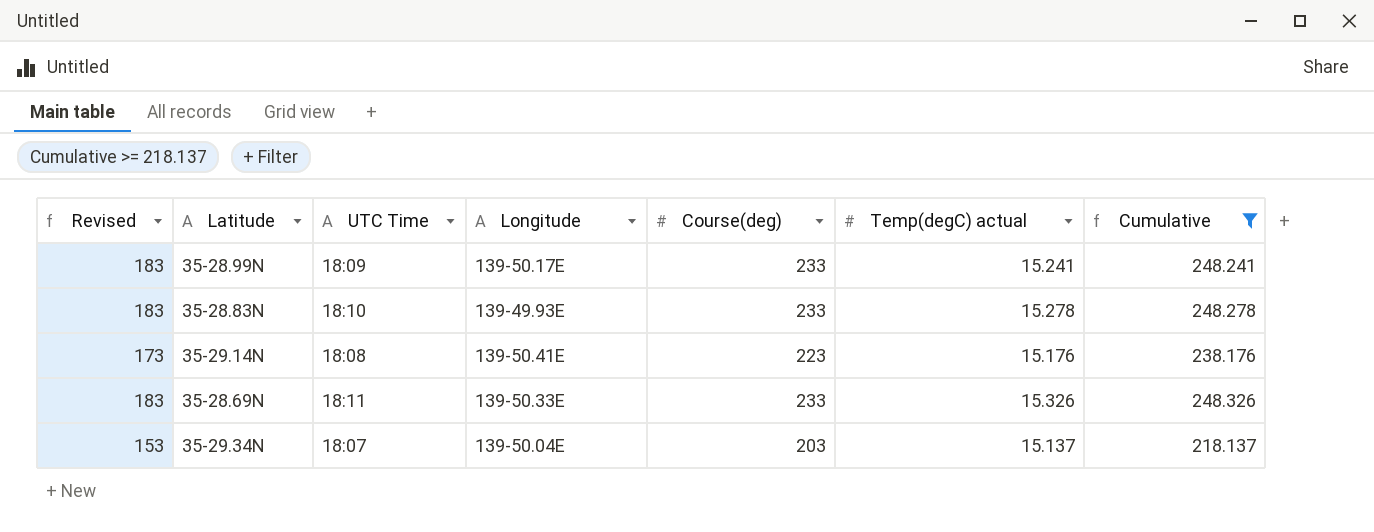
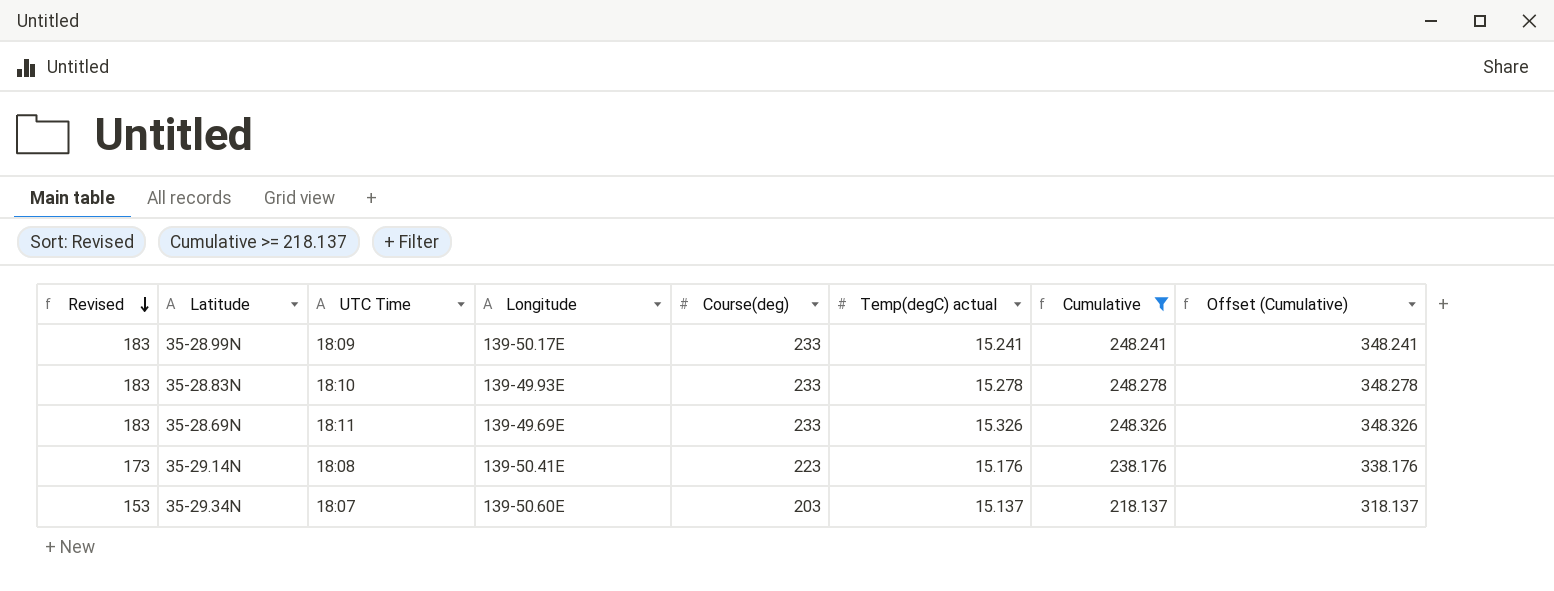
row order: none -> Revised descending
column Offset (Cumulative) | formula: none -> [Cumulative] + 100
35-28.69N | Longitude: 139-50.33E -> 139-49.69E
35-29.34N | Longitude: 139-50.04E -> 139-50.60E

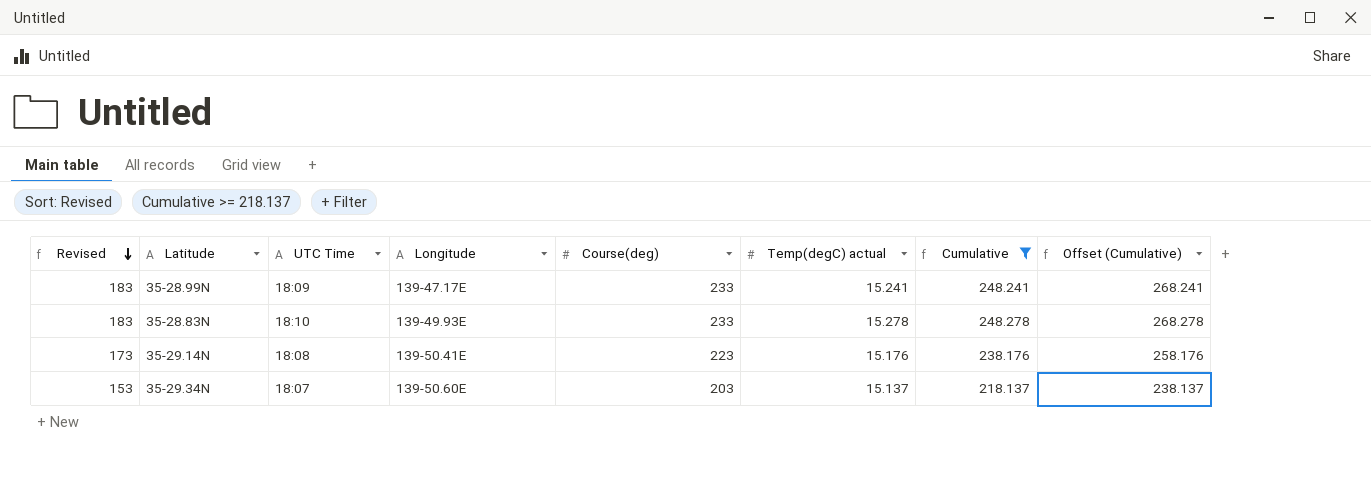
column Offset (Cumulative) | formula: [Cumulative] + 100 -> [Cumulative] + 20
row 35-28.69N: 183 | 18:11 | 139-49.69E | 233 | 15.326 | 248.326 | 348.326 -> none
35-28.99N | Longitude: 139-50.17E -> 139-47.17E

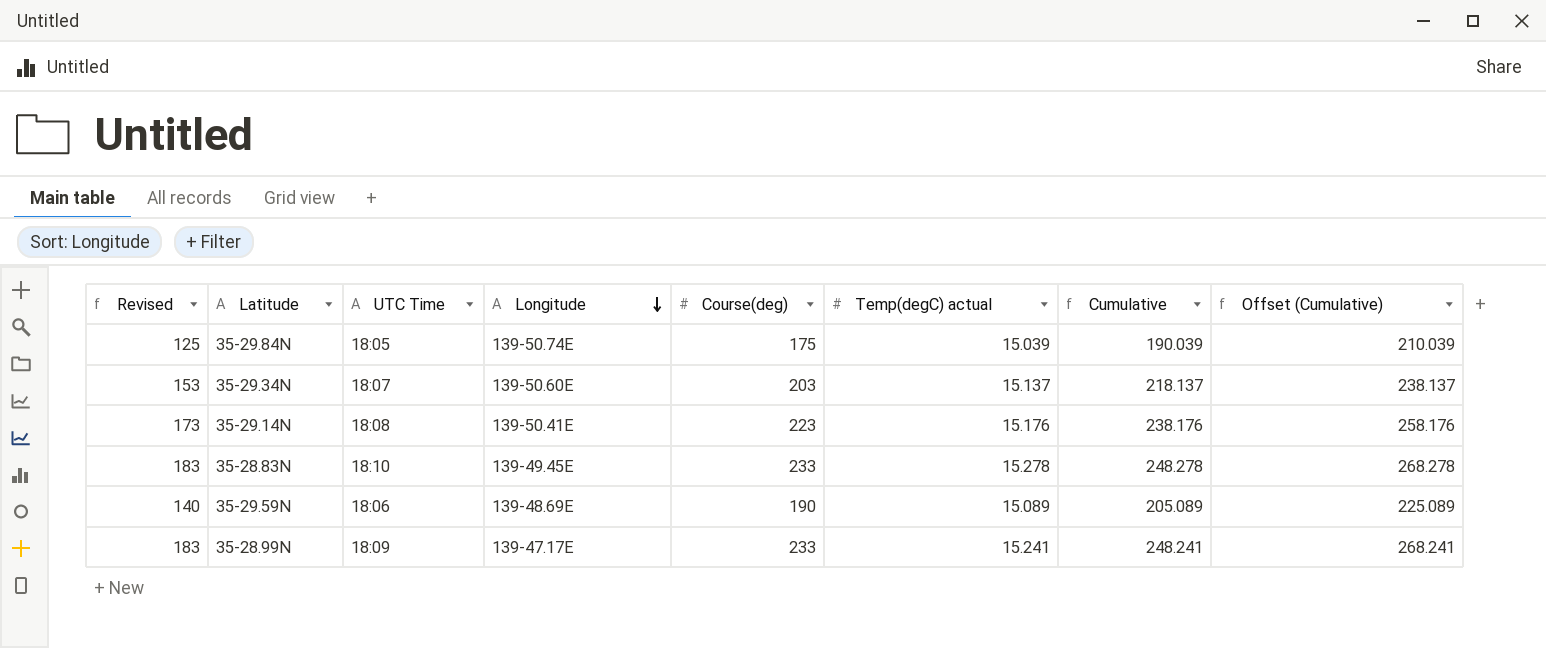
filter: Cumulative >= 218.137 -> none
row order: Revised descending -> Longitude descending
35-28.83N | Longitude: 139-49.93E -> 139-49.45E

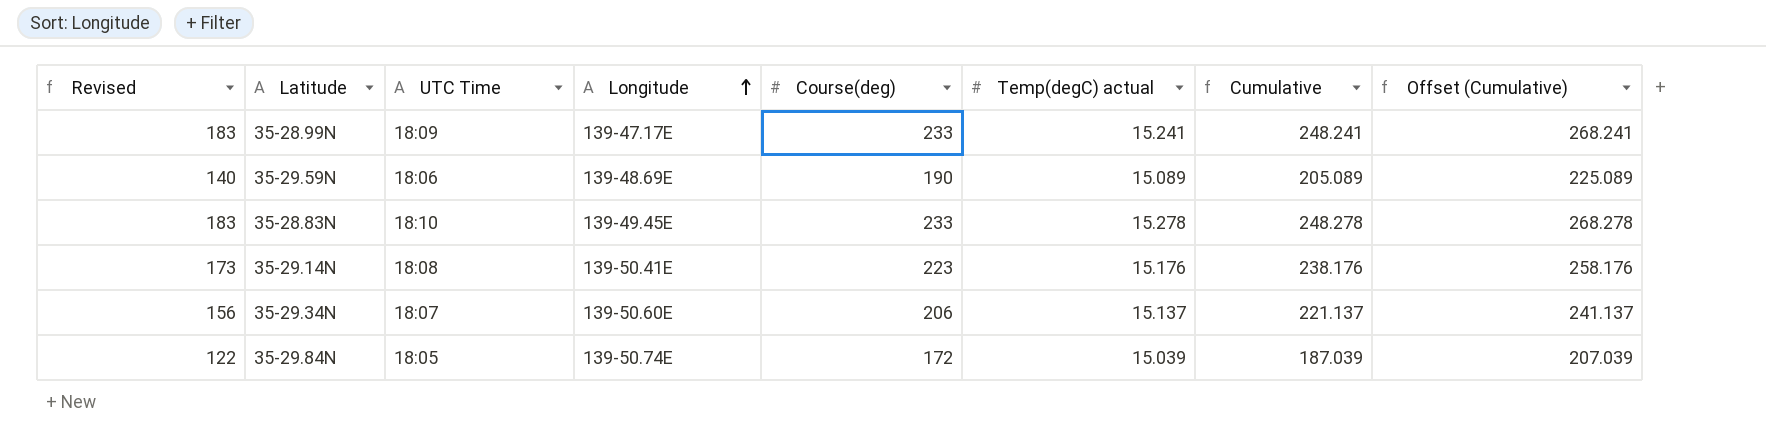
row order: Longitude descending -> Longitude ascending
35-29.34N | Revised: 153 -> 156
35-29.34N | Course(deg): 203 -> 206
35-29.34N | Cumulative: 218.137 -> 221.137
35-29.34N | Offset (Cumulative): 238.137 -> 241.137
35-29.84N | Revised: 125 -> 122
35-29.84N | Course(deg): 175 -> 172
35-29.84N | Cumulative: 190.039 -> 187.039
35-29.84N | Offset (Cumulative): 210.039 -> 207.039

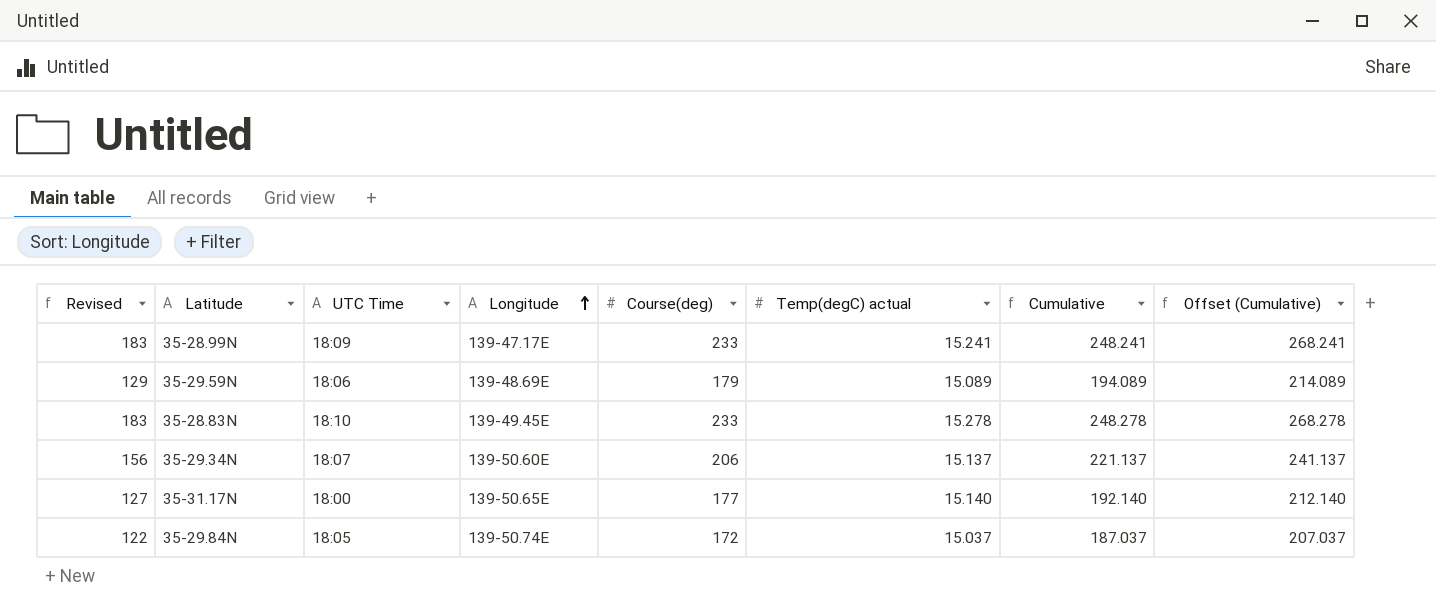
row 35-29.14N: 173 | 18:08 | 139-50.41E | 223 | 15.176 | 238.176 | 258.176 -> none
35-29.59N | Revised: 140 -> 129
35-29.59N | Course(deg): 190 -> 179
35-29.59N | Cumulative: 205.089 -> 194.089
35-29.59N | Offset (Cumulative): 225.089 -> 214.089
row 35-31.17N: none -> 127 | 18:00 | 139-50.65E | 177 | 15.140 | 192.140 | 212.140
35-29.84N | Temp(degC) actual: 15.039 -> 15.037
35-29.84N | Cumulative: 187.039 -> 187.037
35-29.84N | Offset (Cumulative): 207.039 -> 207.037

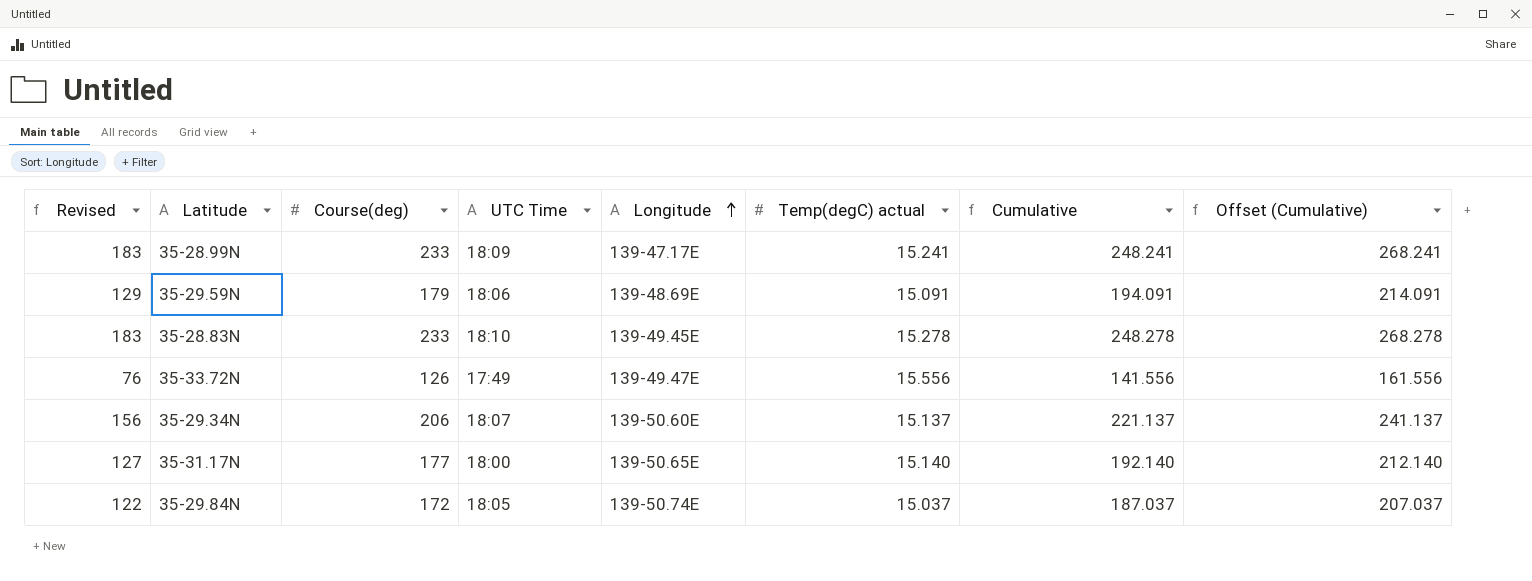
column Course(deg) | position: 5 -> 3
35-29.59N | Temp(degC) actual: 15.089 -> 15.091
35-29.59N | Cumulative: 194.089 -> 194.091
35-29.59N | Offset (Cumulative): 214.089 -> 214.091
row 35-33.72N: none -> 76 | 126 | 17:49 | 139-49.47E | 15.556 | 141.556 | 161.556

